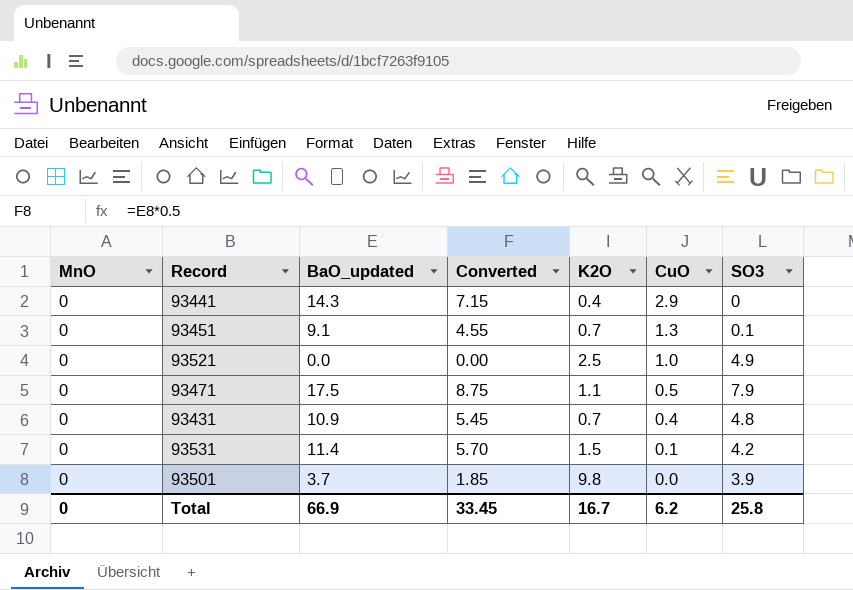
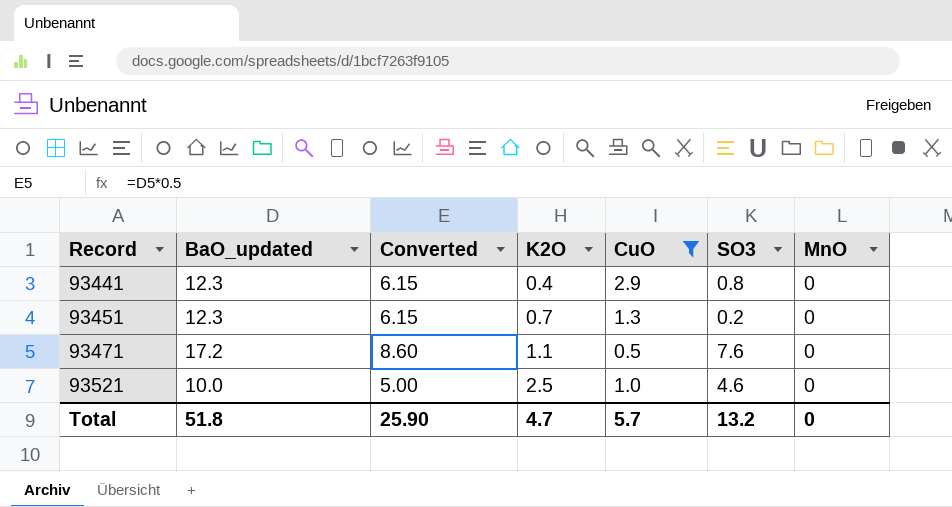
filter: none -> CuO >= 0.5
row order: CuO descending -> Record ascending
column MnO | position: 1 -> 7
93441 | BaO_updated: 14.3 -> 12.3
93441 | Converted: 7.15 -> 6.15
93441 | SO3: 0 -> 0.8
93451 | BaO_updated: 9.1 -> 12.3
93451 | Converted: 4.55 -> 6.15
93451 | SO3: 0.1 -> 0.2
93471 | BaO_updated: 17.5 -> 17.2
93471 | Converted: 8.75 -> 8.60
93471 | SO3: 7.9 -> 7.6
93521 | BaO_updated: 0.0 -> 10.0
93521 | Converted: 0.00 -> 5.00
93521 | SO3: 4.9 -> 4.6
Total | BaO_updated: 66.9 -> 51.8
Total | Converted: 33.45 -> 25.90
Total | K2O: 16.7 -> 4.7
Total | CuO: 6.2 -> 5.7
Total | SO3: 25.8 -> 13.2

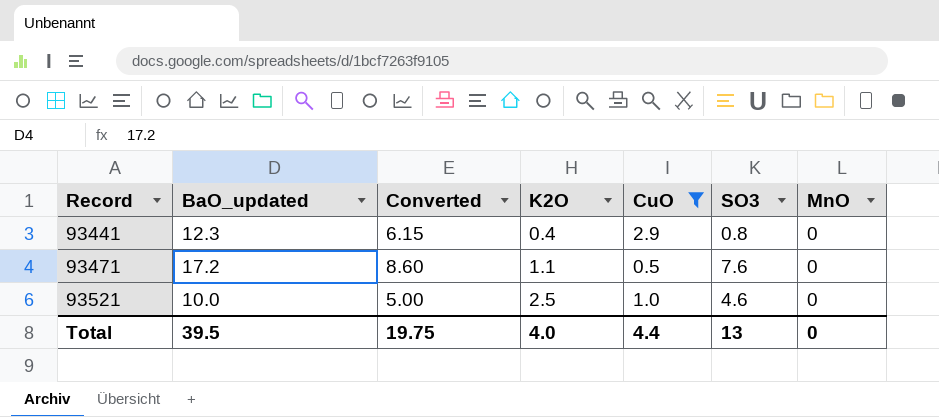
row 93451: 12.3 | 6.15 | 0.7 | 1.3 | 0.2 | 0 -> none
Total | BaO_updated: 51.8 -> 39.5
Total | Converted: 25.90 -> 19.75
Total | K2O: 4.7 -> 4.0
Total | CuO: 5.7 -> 4.4
Total | SO3: 13.2 -> 13

